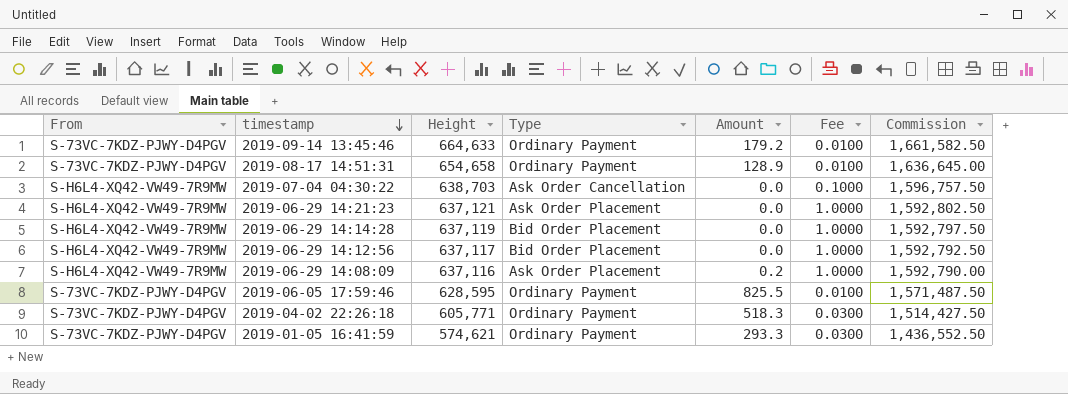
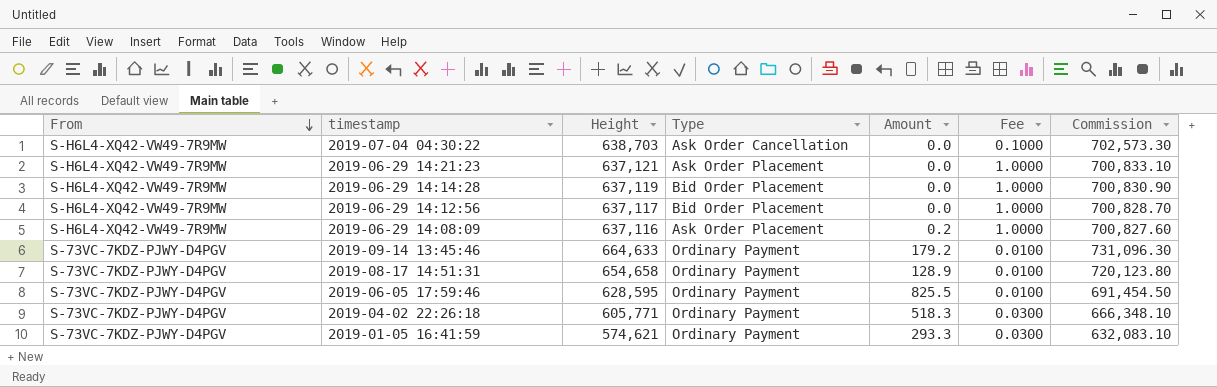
row order: timestamp descending -> From descending
column Commission | formula: [Height] * 2.5 -> [Height] * 1.1

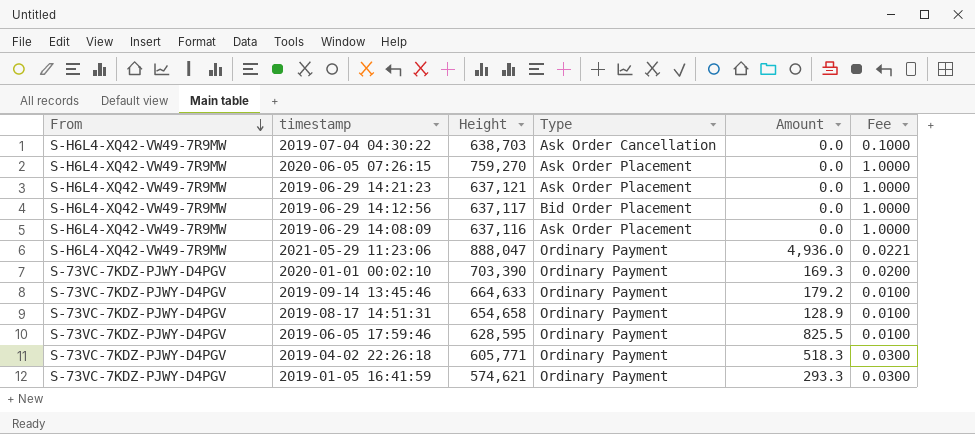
column Commission | formula: [Height] * 1.1 -> none
row 2019-06-29 14:14:28: S-H6L4-XQ42-VW49-7R9MW | 637,119 | Bid Order Placement | 0.0 | 1.0000 | 700,830.90 -> none
row 2020-06-05 07:26:15: none -> S-H6L4-XQ42-VW49-7R9MW | 759,270 | Ask Order Placement | 0.0 | 1.0000
2019-06-29 14:08:09 | Amount: 0.2 -> 0.0
row 2021-05-29 11:23:06: none -> S-H6L4-XQ42-VW49-7R9MW | 888,047 | Ordinary Payment | 4,936.0 | 0.0221
row 2020-01-01 00:02:10: none -> S-73VC-7KDZ-PJWY-D4PGV | 703,390 | Ordinary Payment | 169.3 | 0.0200

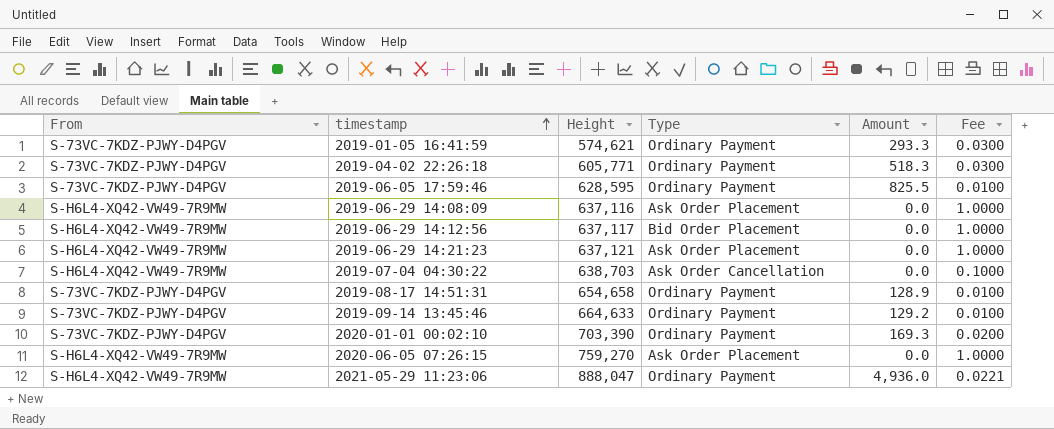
row order: From descending -> timestamp ascending
2019-09-14 13:45:46 | Amount: 179.2 -> 129.2

